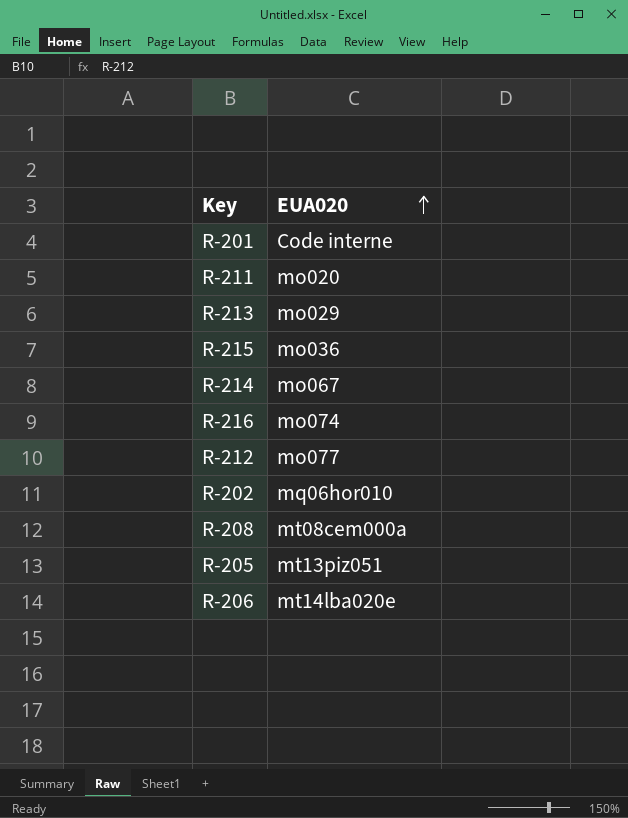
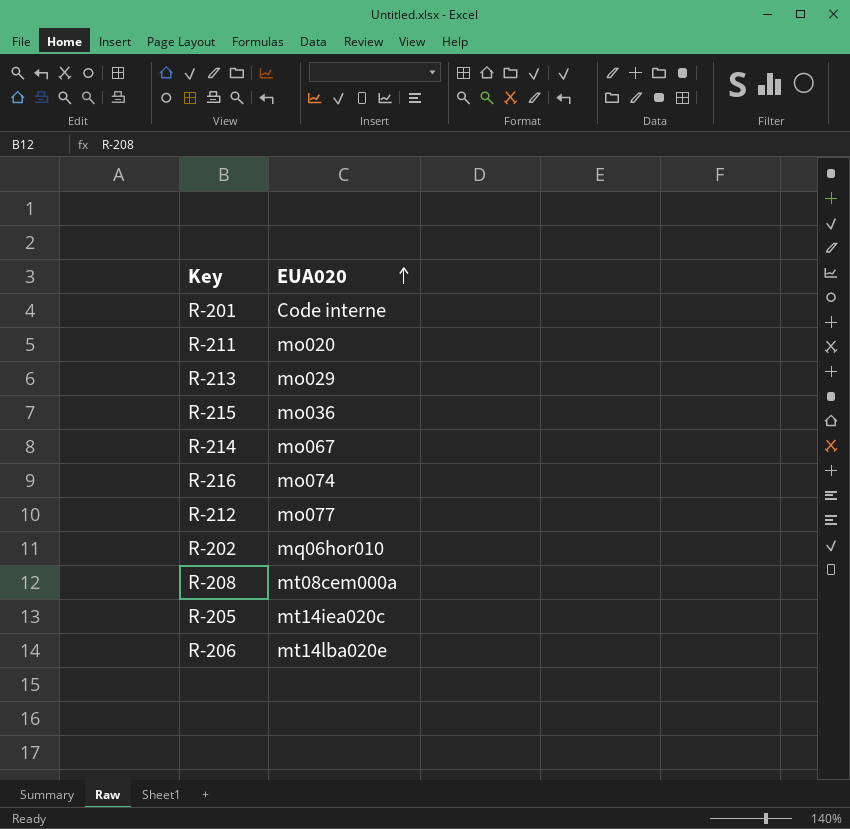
R-205 | EUA020: mt13piz051 -> mt14iea020c

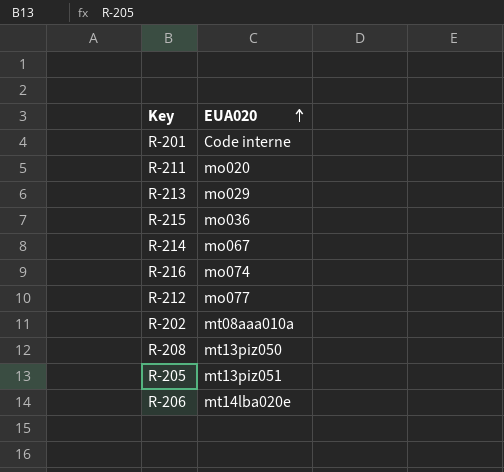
R-202 | EUA020: mq06hor010 -> mt08aaa010a
R-208 | EUA020: mt08cem000a -> mt13piz050
R-205 | EUA020: mt14iea020c -> mt13piz051

